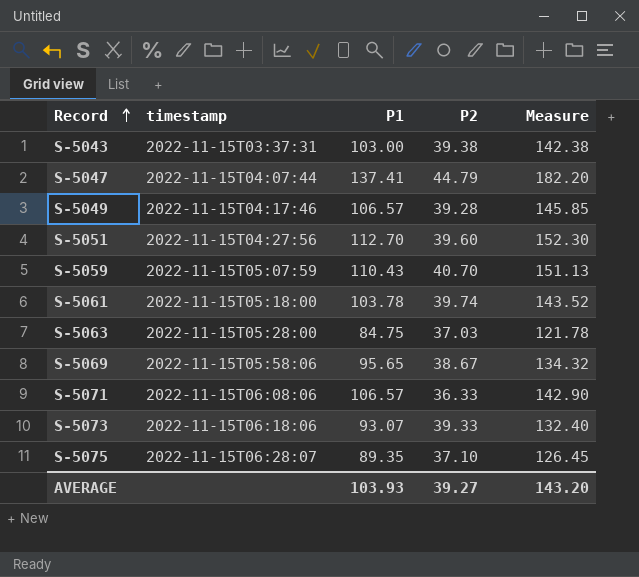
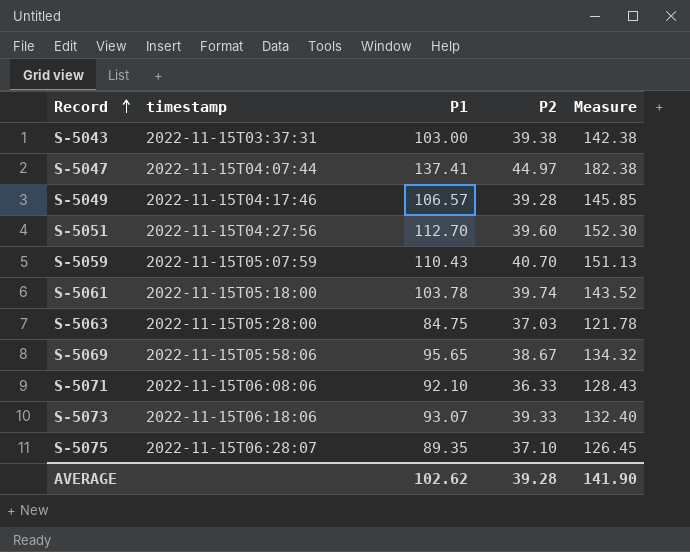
S-5047 | P2: 44.79 -> 44.97
S-5047 | Measure: 182.20 -> 182.38
S-5071 | P1: 106.57 -> 92.10
S-5071 | Measure: 142.90 -> 128.43
AVERAGE | P1: 103.93 -> 102.62
AVERAGE | P2: 39.27 -> 39.28
AVERAGE | Measure: 143.20 -> 141.90

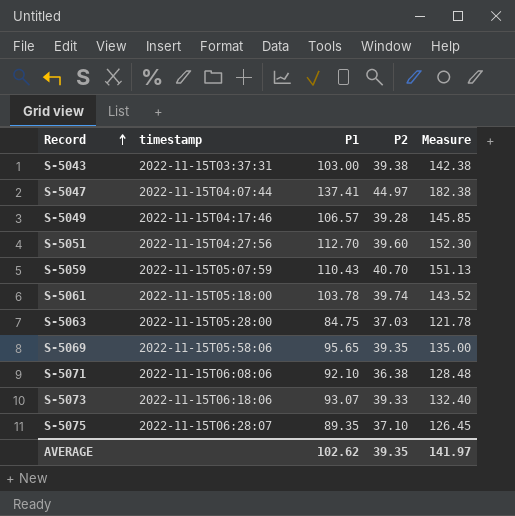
S-5069 | P2: 38.67 -> 39.35
S-5069 | Measure: 134.32 -> 135.00
S-5071 | P2: 36.33 -> 36.38
S-5071 | Measure: 128.43 -> 128.48
AVERAGE | P2: 39.28 -> 39.35
AVERAGE | Measure: 141.90 -> 141.97

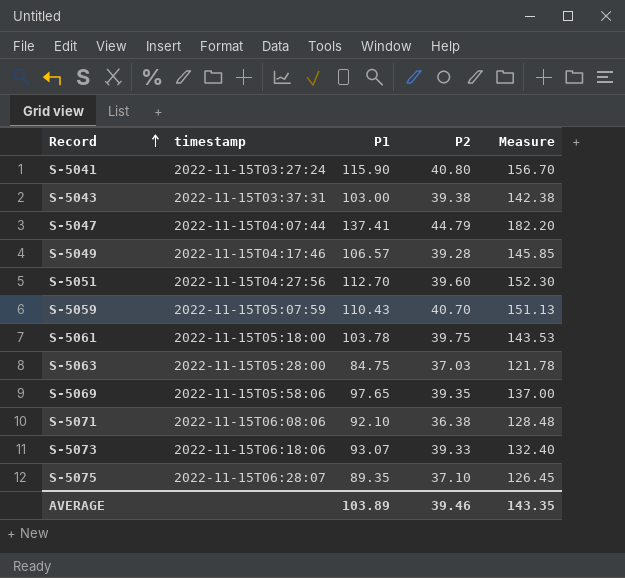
row S-5041: none -> 2022-11-15T03:27:24 | 115.90 | 40.80 | 156.70
S-5047 | P2: 44.97 -> 44.79
S-5047 | Measure: 182.38 -> 182.20
S-5061 | P2: 39.74 -> 39.75
S-5061 | Measure: 143.52 -> 143.53
S-5069 | P1: 95.65 -> 97.65
S-5069 | Measure: 135.00 -> 137.00
AVERAGE | P1: 102.62 -> 103.89
AVERAGE | P2: 39.35 -> 39.46
AVERAGE | Measure: 141.97 -> 143.35

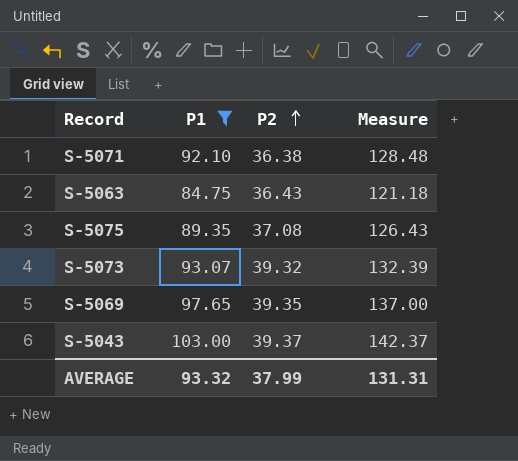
filter: none -> P1 <= 103.00
row order: Record ascending -> P2 ascending
column timestamp | position: 2 -> none
S-5063 | P2: 37.03 -> 36.43
S-5063 | Measure: 121.78 -> 121.18
S-5075 | P2: 37.10 -> 37.08
S-5075 | Measure: 126.45 -> 126.43
S-5073 | P2: 39.33 -> 39.32
S-5073 | Measure: 132.40 -> 132.39
S-5043 | P2: 39.38 -> 39.37
S-5043 | Measure: 142.38 -> 142.37
AVERAGE | P1: 103.89 -> 93.32
AVERAGE | P2: 39.46 -> 37.99
AVERAGE | Measure: 143.35 -> 131.31

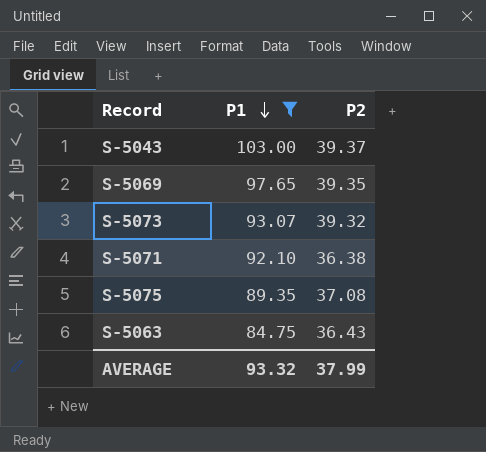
row order: P2 ascending -> P1 descending
column Measure | formula: [P1] + [P2] -> none

